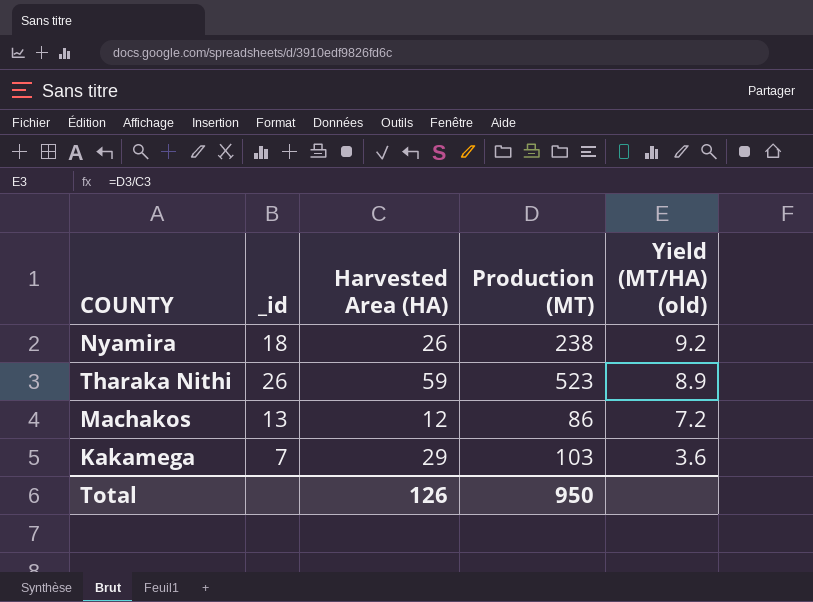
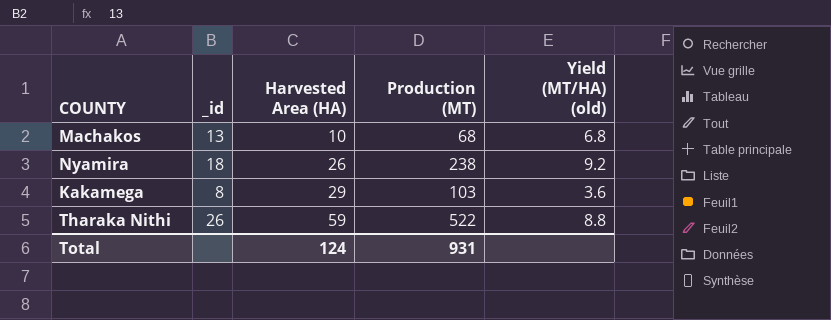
row order: Yield (MT/HA) (old) descending -> Harvested Area (HA) ascending
Machakos | Harvested Area (HA): 12 -> 10
Machakos | Production (MT): 86 -> 68
Machakos | Yield (MT/HA) (old): 7.2 -> 6.8
Kakamega | _id: 7 -> 8
Tharaka Nithi | Production (MT): 523 -> 522
Tharaka Nithi | Yield (MT/HA) (old): 8.9 -> 8.8
Total | Harvested Area (HA): 126 -> 124
Total | Production (MT): 950 -> 931

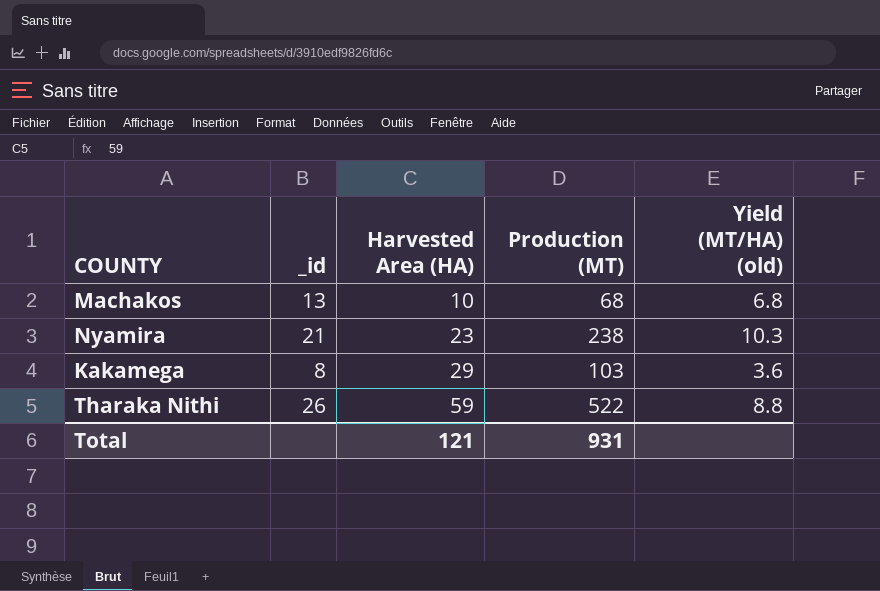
Nyamira | _id: 18 -> 21
Nyamira | Harvested Area (HA): 26 -> 23
Nyamira | Yield (MT/HA) (old): 9.2 -> 10.3
Total | Harvested Area (HA): 124 -> 121

